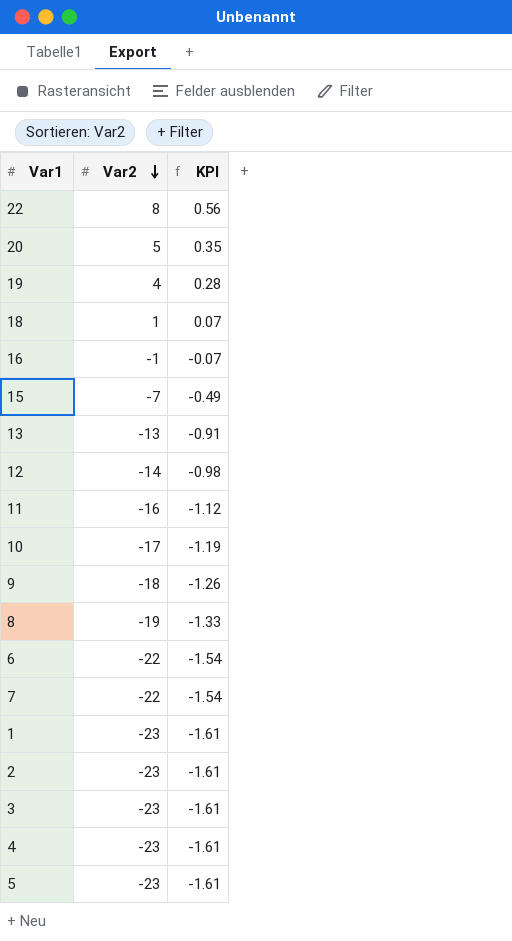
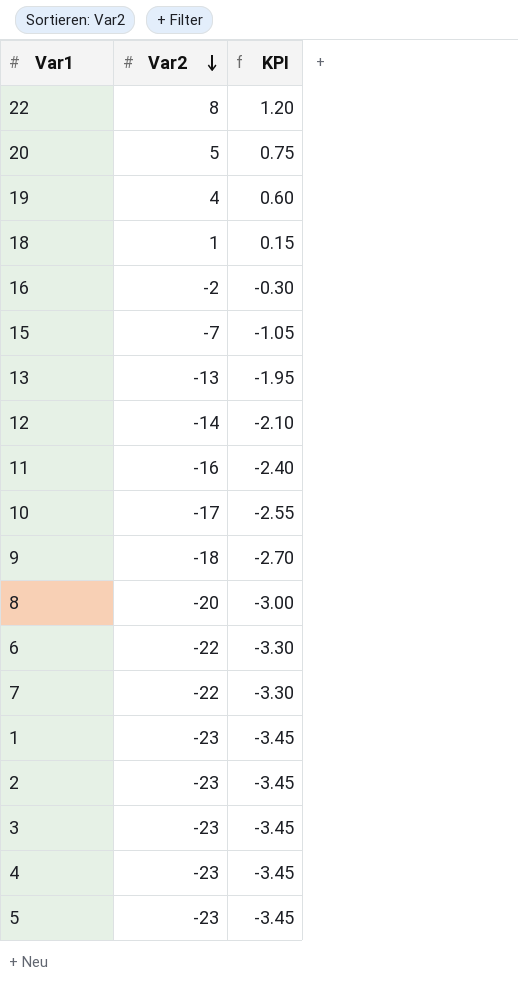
column KPI | formula: [Var2] * 0.07 -> [Var2] * 0.15
16 | Var2: -1 -> -2
8 | Var2: -19 -> -20

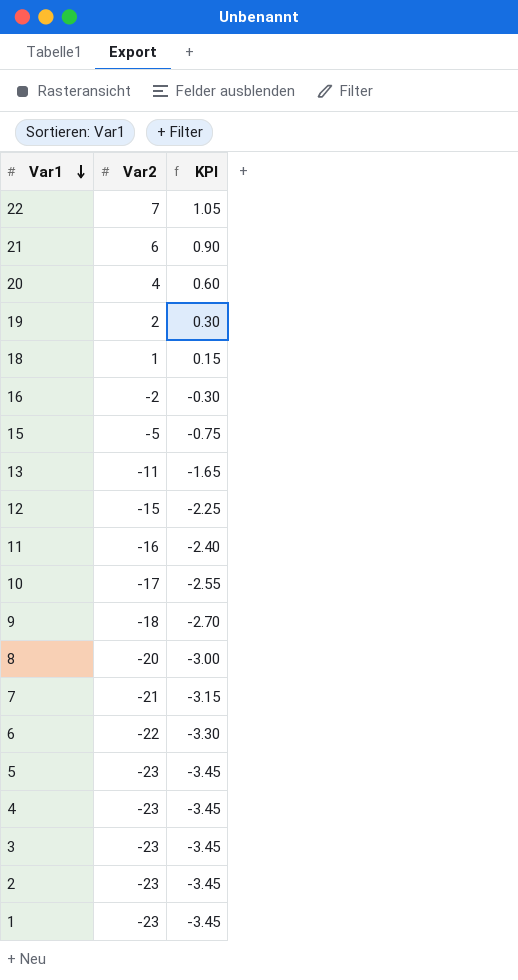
row order: Var2 descending -> Var1 descending
22 | Var2: 8 -> 7
22 | KPI: 1.20 -> 1.05
row 21: none -> 6 | 0.90
20 | Var2: 5 -> 4
20 | KPI: 0.75 -> 0.60
19 | Var2: 4 -> 2
19 | KPI: 0.60 -> 0.30
15 | Var2: -7 -> -5
15 | KPI: -1.05 -> -0.75
13 | Var2: -13 -> -11
13 | KPI: -1.95 -> -1.65
12 | Var2: -14 -> -15
12 | KPI: -2.10 -> -2.25
7 | Var2: -22 -> -21
7 | KPI: -3.30 -> -3.15

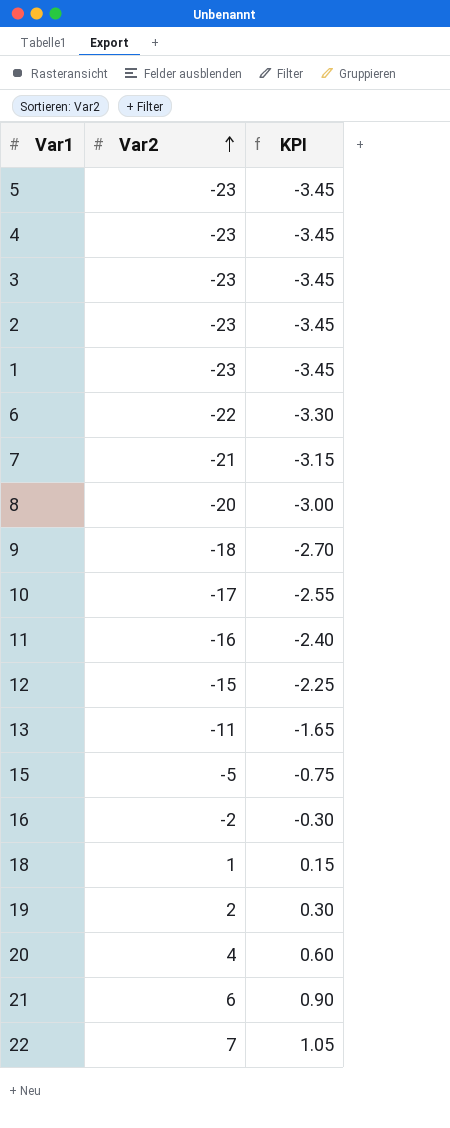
row order: Var1 descending -> Var2 ascending

